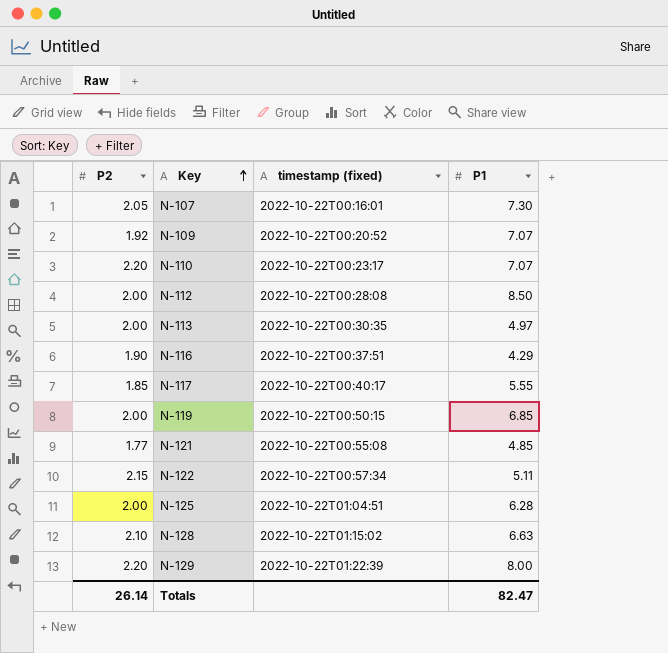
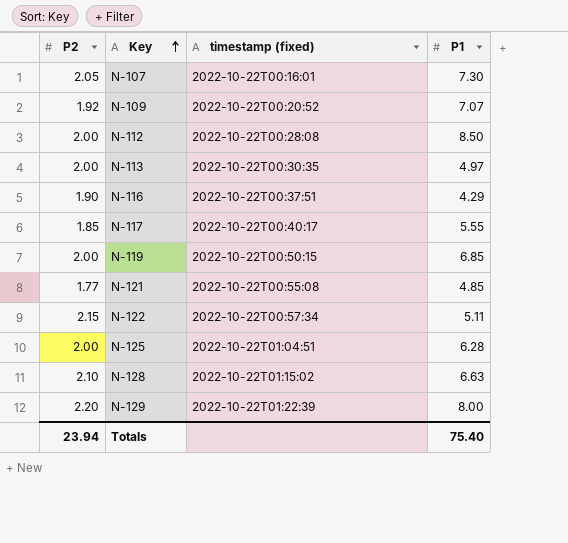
row N-110: 2.20 | 2022-10-22T00:23:17 | 7.07 -> none
Totals | P2: 26.14 -> 23.94
Totals | P1: 82.47 -> 75.40

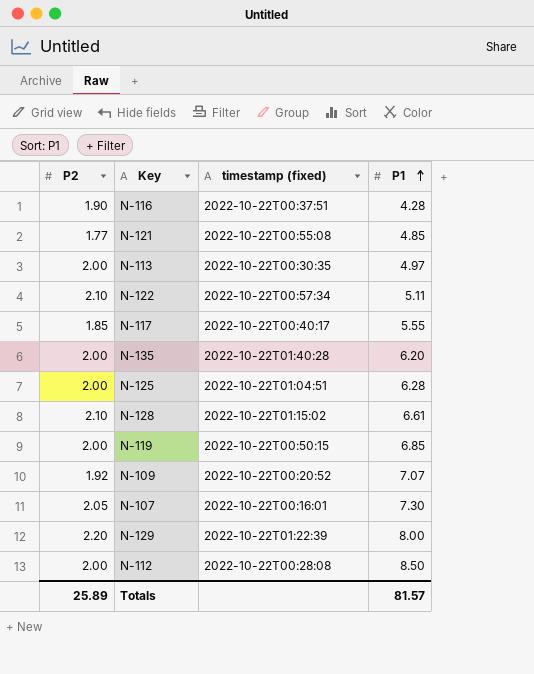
row order: Key ascending -> P1 ascending
N-116 | P1: 4.29 -> 4.28
N-122 | P2: 2.15 -> 2.10
row N-135: none -> 2.00 | 2022-10-22T01:40:28 | 6.20
N-128 | P1: 6.63 -> 6.61
Totals | P2: 23.94 -> 25.89
Totals | P1: 75.40 -> 81.57

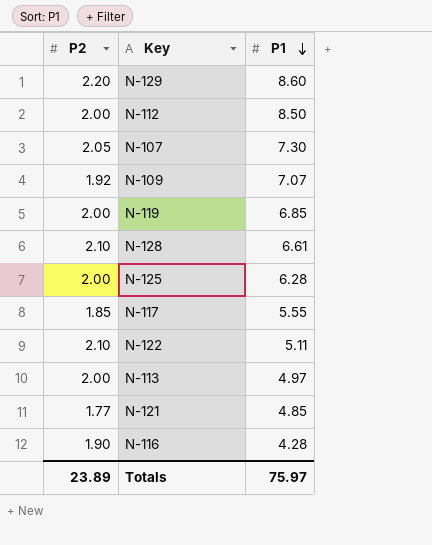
row order: P1 ascending -> P1 descending
column timestamp (fixed) | position: 3 -> none
row N-135: 2.00 | 2022-10-22T01:40:28 | 6.20 -> none
N-129 | P1: 8.00 -> 8.60
Totals | P2: 25.89 -> 23.89
Totals | P1: 81.57 -> 75.97

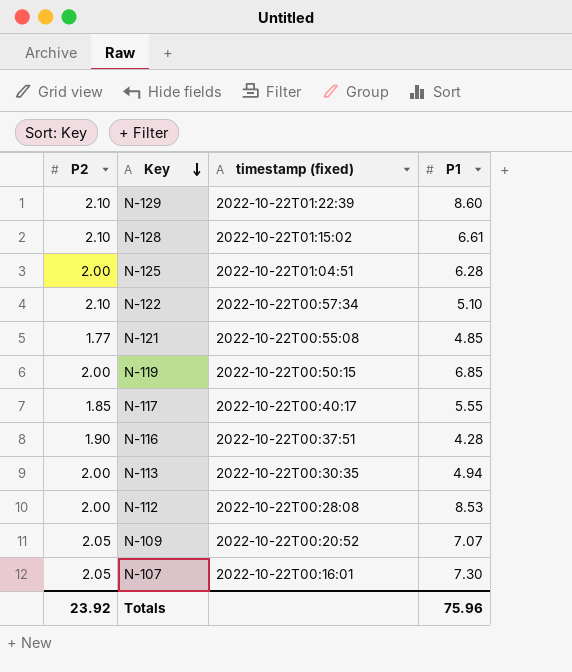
row order: P1 descending -> Key descending
column timestamp (fixed) | position: none -> 3
N-129 | P2: 2.20 -> 2.10
N-122 | P1: 5.11 -> 5.10
N-113 | P1: 4.97 -> 4.94
N-112 | P1: 8.50 -> 8.53
N-109 | P2: 1.92 -> 2.05
Totals | P2: 23.89 -> 23.92
Totals | P1: 75.97 -> 75.96

